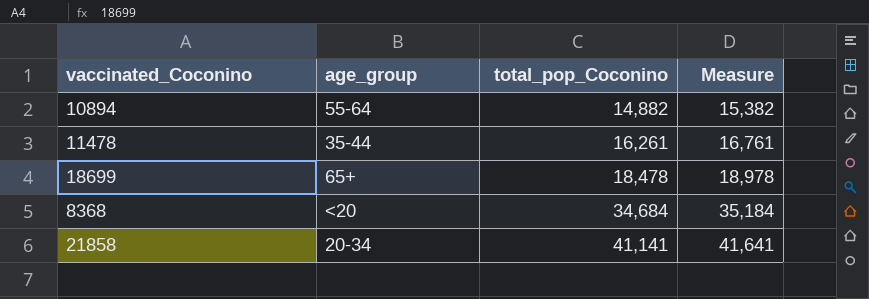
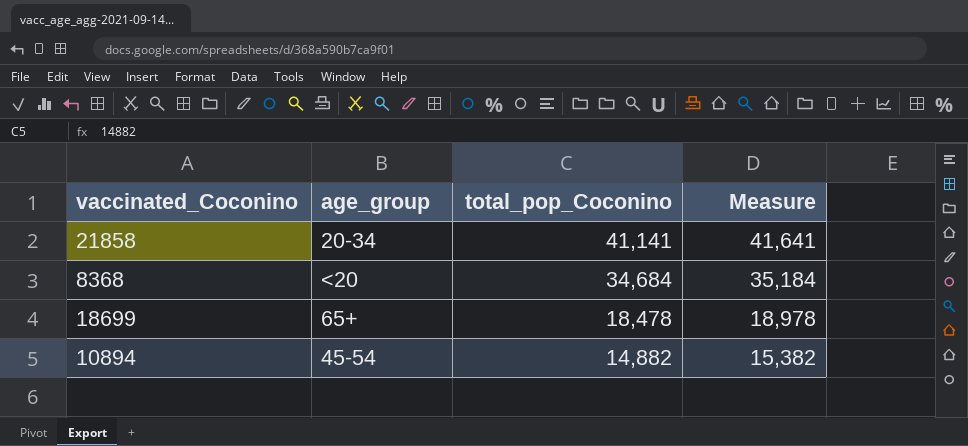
row order: total_pop_Coconino ascending -> total_pop_Coconino descending
row 11478: 35-44 | 16,261 | 16,761 -> none
10894 | age_group: 55-64 -> 45-54

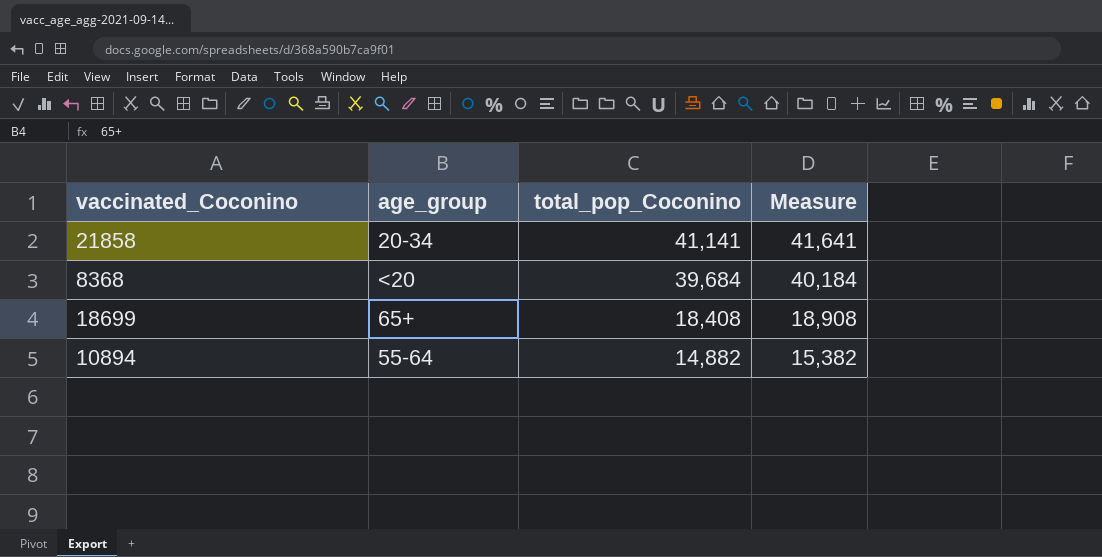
8368 | total_pop_Coconino: 34,684 -> 39,684
8368 | Measure: 35,184 -> 40,184
18699 | total_pop_Coconino: 18,478 -> 18,408
18699 | Measure: 18,978 -> 18,908
10894 | age_group: 45-54 -> 55-64

